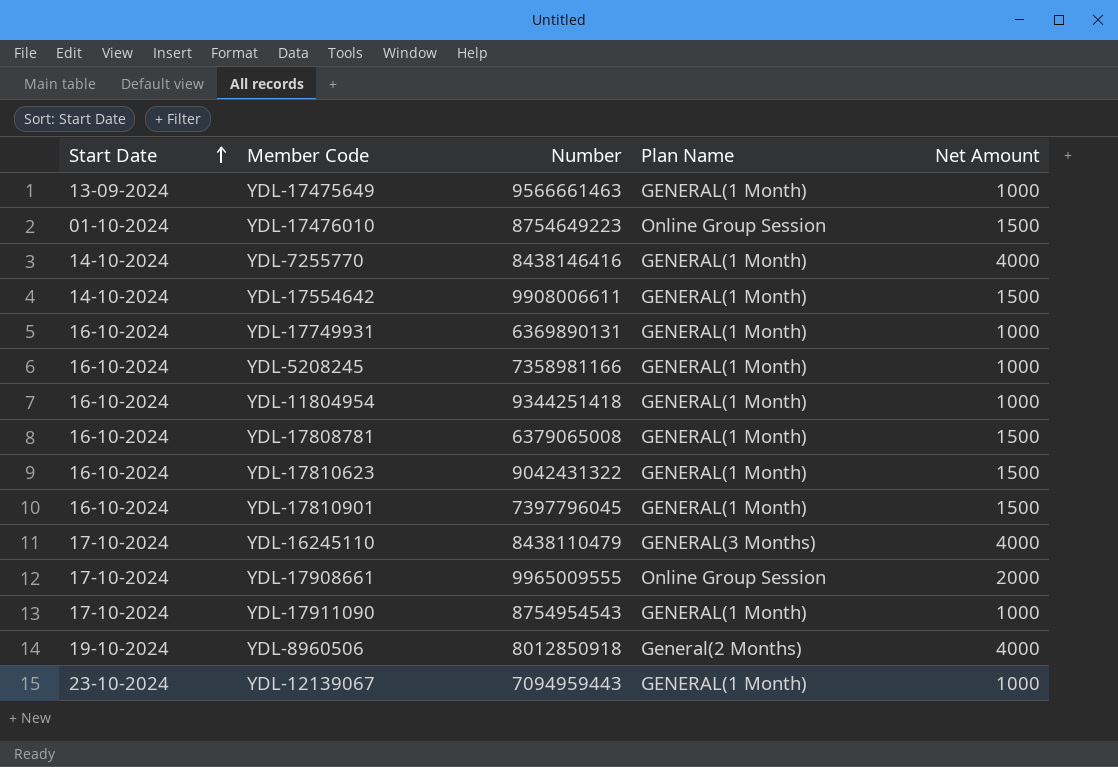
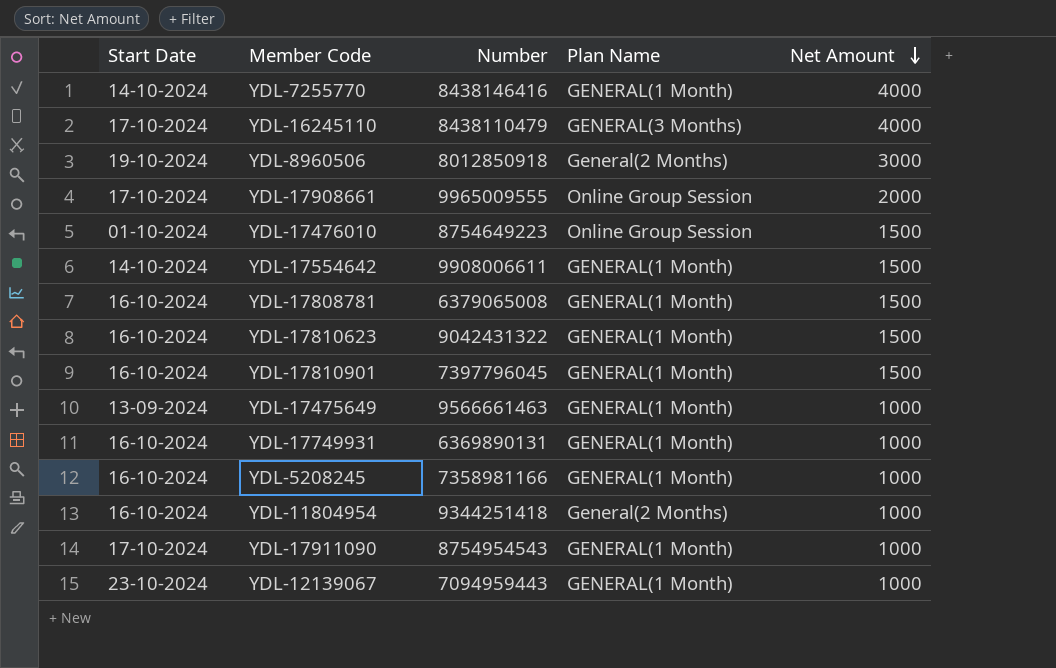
row order: Start Date ascending -> Net Amount descending
YDL-8960506 | Net Amount: 4000 -> 3000
YDL-11804954 | Plan Name: GENERAL(1 Month) -> General(2 Months)

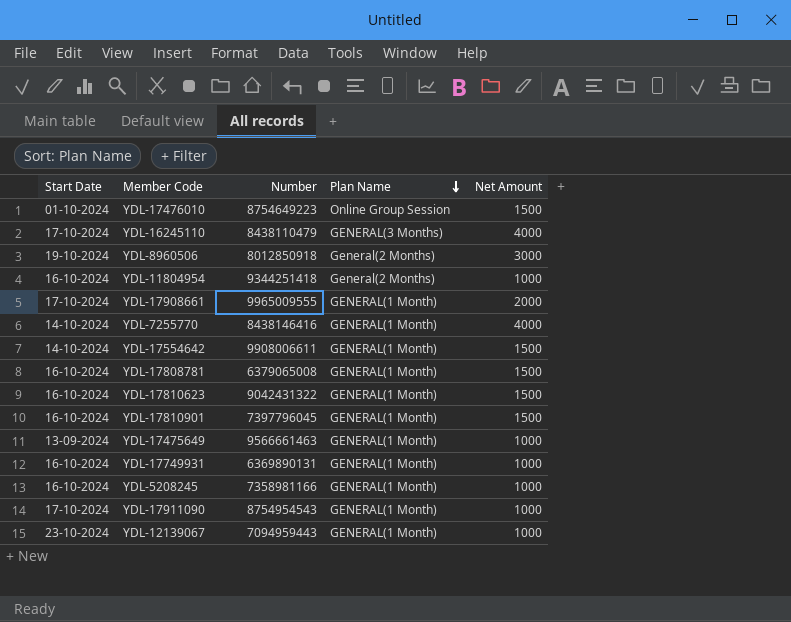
row order: Net Amount descending -> Plan Name descending
YDL-17908661 | Plan Name: Online Group Session -> GENERAL(1 Month)

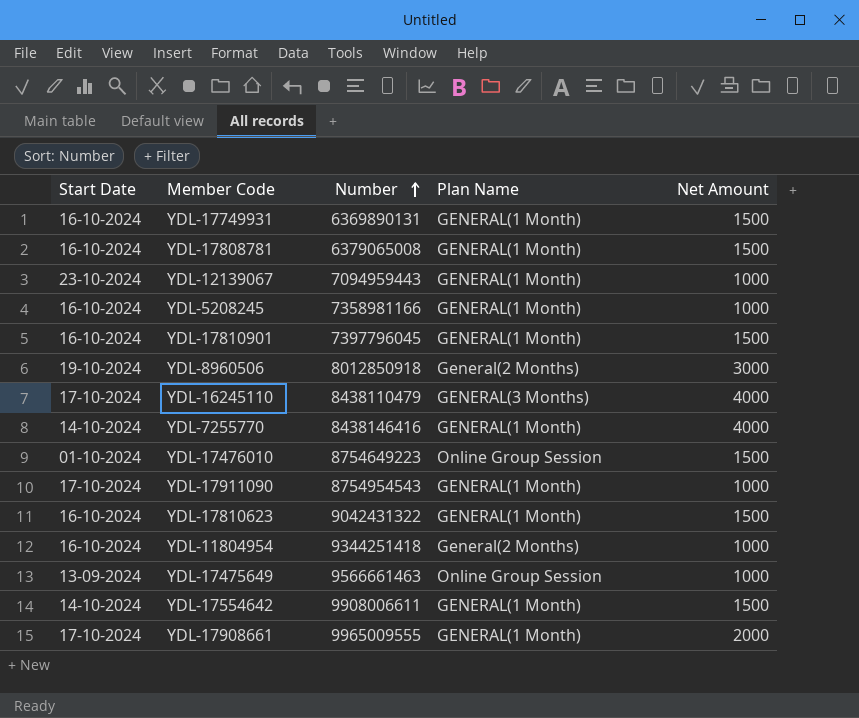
row order: Plan Name descending -> Number ascending
YDL-17749931 | Net Amount: 1000 -> 1500
YDL-17475649 | Plan Name: GENERAL(1 Month) -> Online Group Session

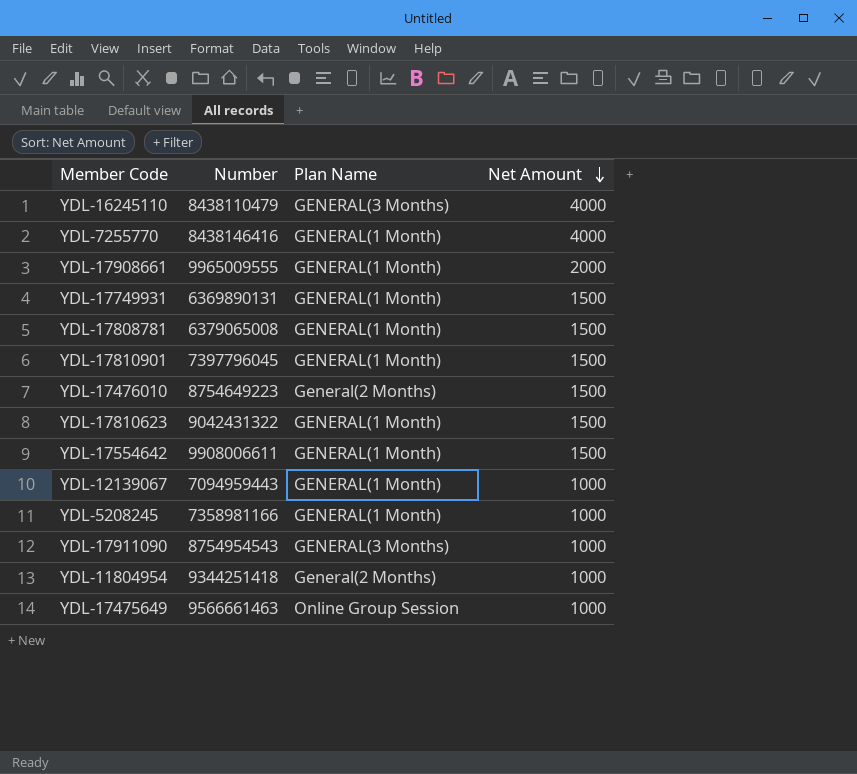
row order: Number ascending -> Net Amount descending
column Start Date | position: 1 -> none
row YDL-8960506: 19-10-2024 | 8012850918 | General(2 Months) | 3000 -> none
YDL-17476010 | Plan Name: Online Group Session -> General(2 Months)
YDL-17911090 | Plan Name: GENERAL(1 Month) -> GENERAL(3 Months)

